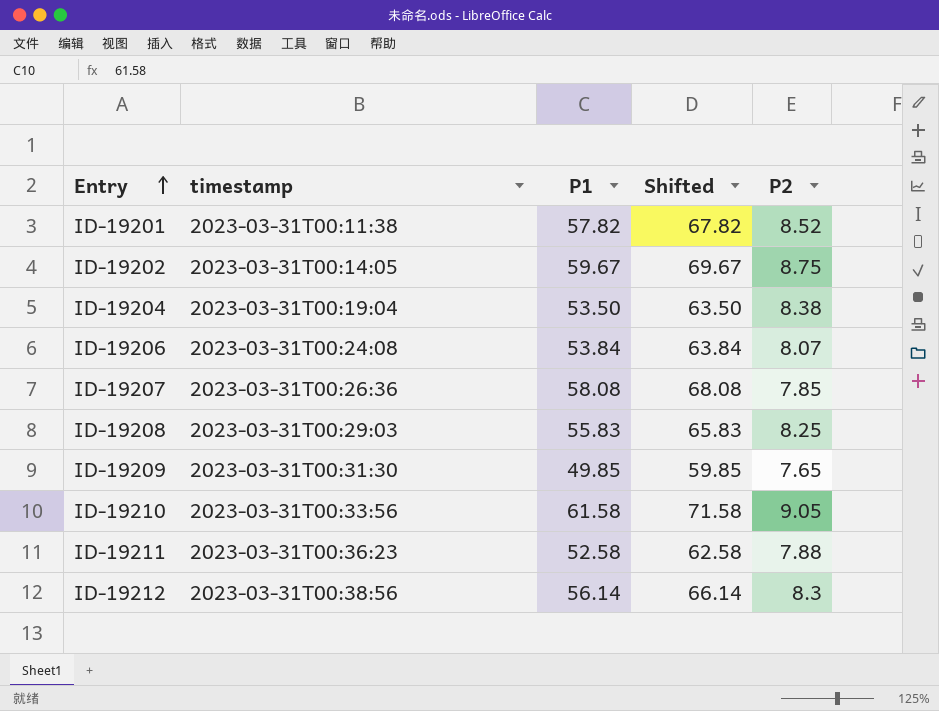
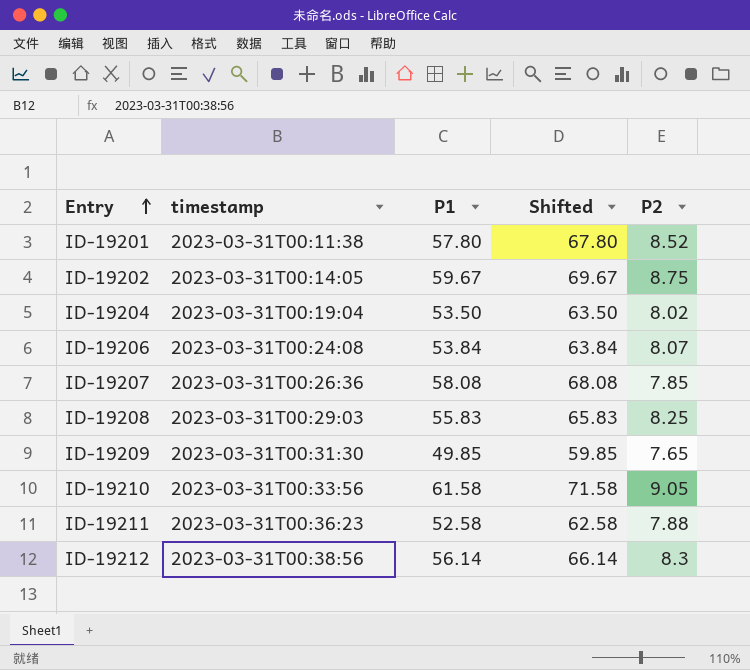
ID-19201 | P1: 57.82 -> 57.80
ID-19201 | Shifted: 67.82 -> 67.80
ID-19204 | P2: 8.38 -> 8.02

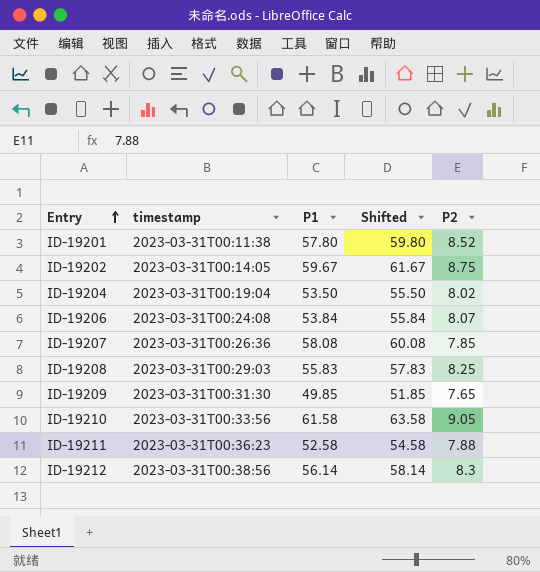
column Shifted | formula: [P1] + 10 -> [P1] + 2

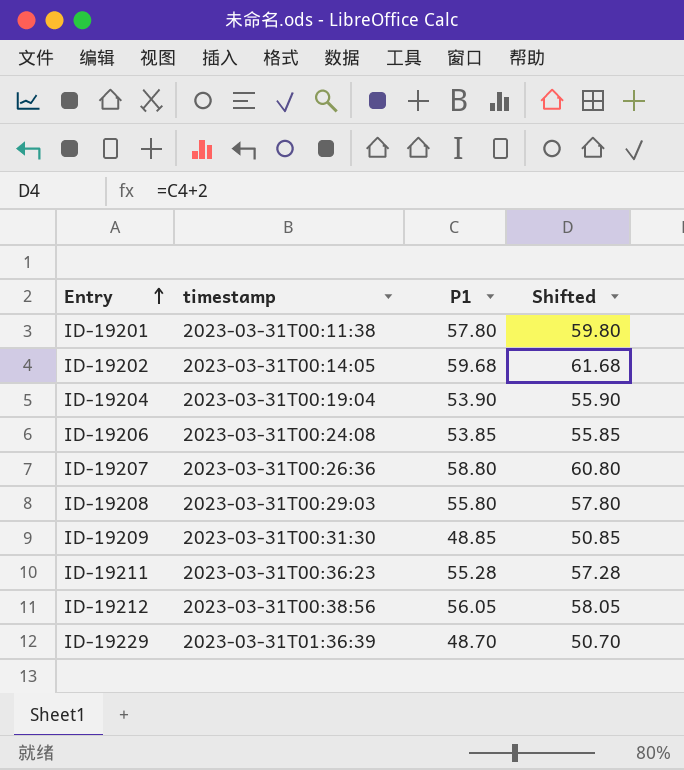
column P2 | position: 5 -> none
row ID-19210: 2023-03-31T00:33:56 | 61.58 | 63.58 | 9.05 -> none
ID-19202 | P1: 59.67 -> 59.68
ID-19202 | Shifted: 61.67 -> 61.68
ID-19204 | P1: 53.50 -> 53.90
ID-19204 | Shifted: 55.50 -> 55.90
ID-19206 | P1: 53.84 -> 53.85
ID-19206 | Shifted: 55.84 -> 55.85
ID-19207 | P1: 58.08 -> 58.80
ID-19207 | Shifted: 60.08 -> 60.80
ID-19208 | P1: 55.83 -> 55.80
ID-19208 | Shifted: 57.83 -> 57.80
ID-19209 | P1: 49.85 -> 48.85
ID-19209 | Shifted: 51.85 -> 50.85
ID-19211 | P1: 52.58 -> 55.28
ID-19211 | Shifted: 54.58 -> 57.28
ID-19212 | P1: 56.14 -> 56.05
ID-19212 | Shifted: 58.14 -> 58.05
row ID-19229: none -> 2023-03-31T01:36:39 | 48.70 | 50.70

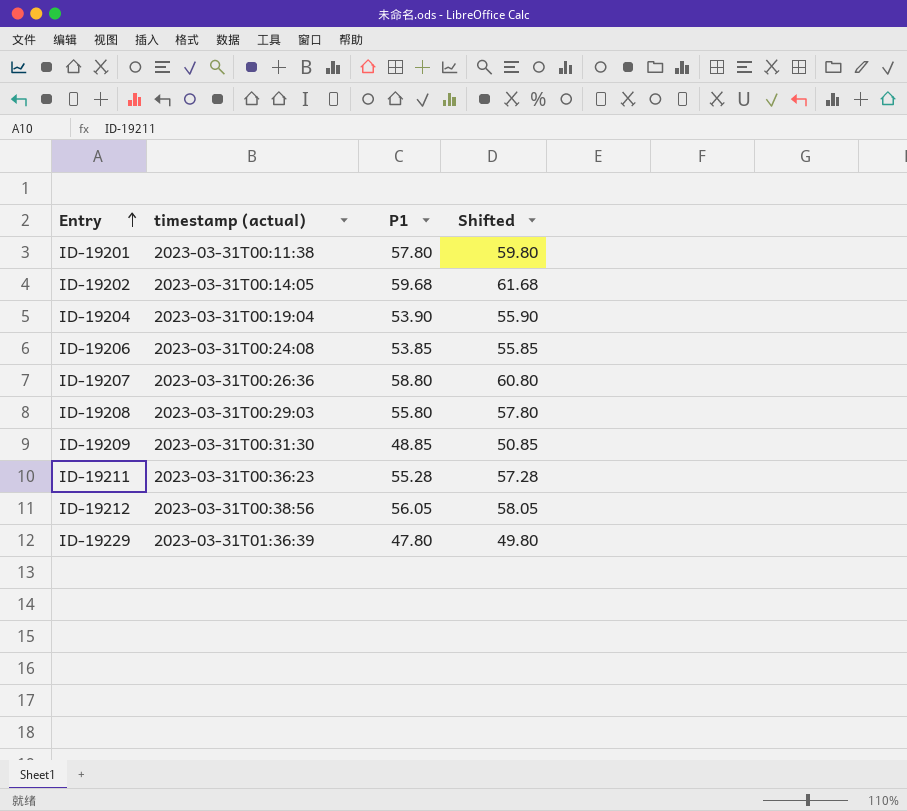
column name: timestamp -> timestamp (actual)
ID-19229 | P1: 48.70 -> 47.80
ID-19229 | Shifted: 50.70 -> 49.80

